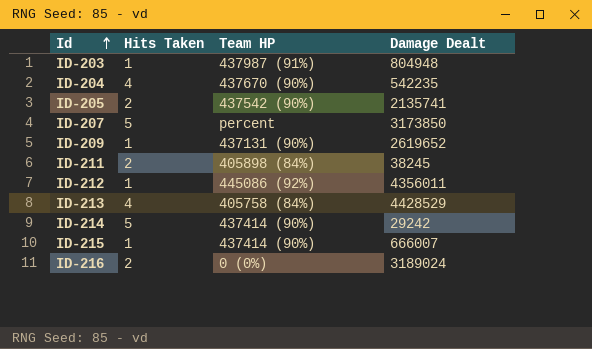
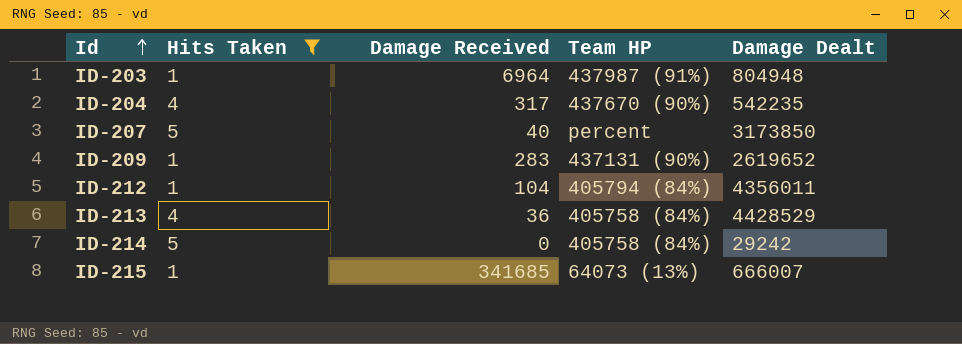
filter: none -> Hits Taken != 2
column Damage Received | position: none -> 3
ID-212 | Team HP: 445086 (92%) -> 405794 (84%)
ID-214 | Team HP: 437414 (90%) -> 405758 (84%)
ID-215 | Team HP: 437414 (90%) -> 64073 (13%)

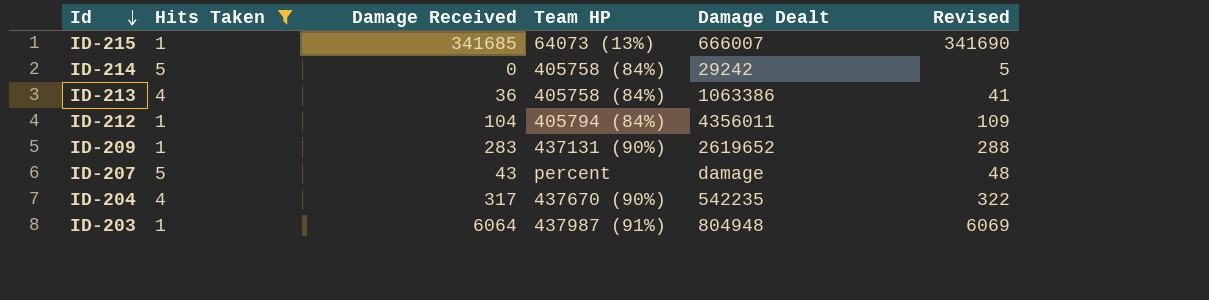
row order: Id ascending -> Id descending
column Revised | formula: none -> [Damage Received] + 5
ID-213 | Damage Dealt: 4428529 -> 1063386
ID-207 | Damage Received: 40 -> 43
ID-207 | Damage Dealt: 3173850 -> damage
ID-203 | Damage Received: 6964 -> 6064

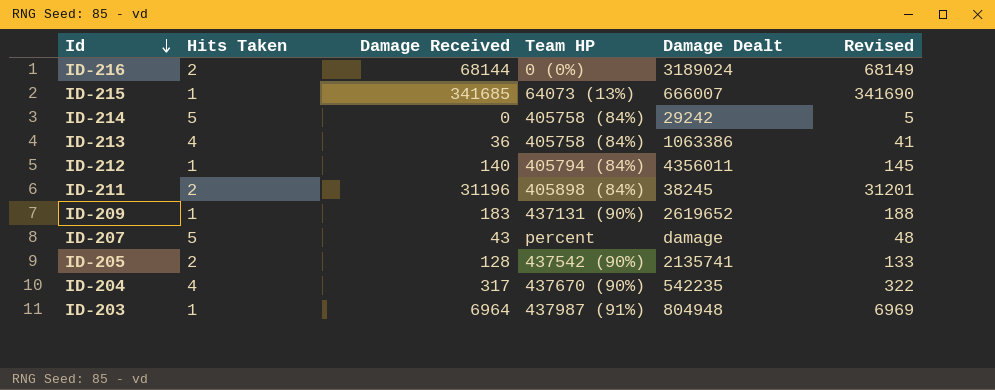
filter: Hits Taken != 2 -> none
ID-212 | Damage Received: 104 -> 140
ID-212 | Revised: 109 -> 145
ID-209 | Damage Received: 283 -> 183
ID-209 | Revised: 288 -> 188
ID-203 | Damage Received: 6064 -> 6964
ID-203 | Revised: 6069 -> 6969

